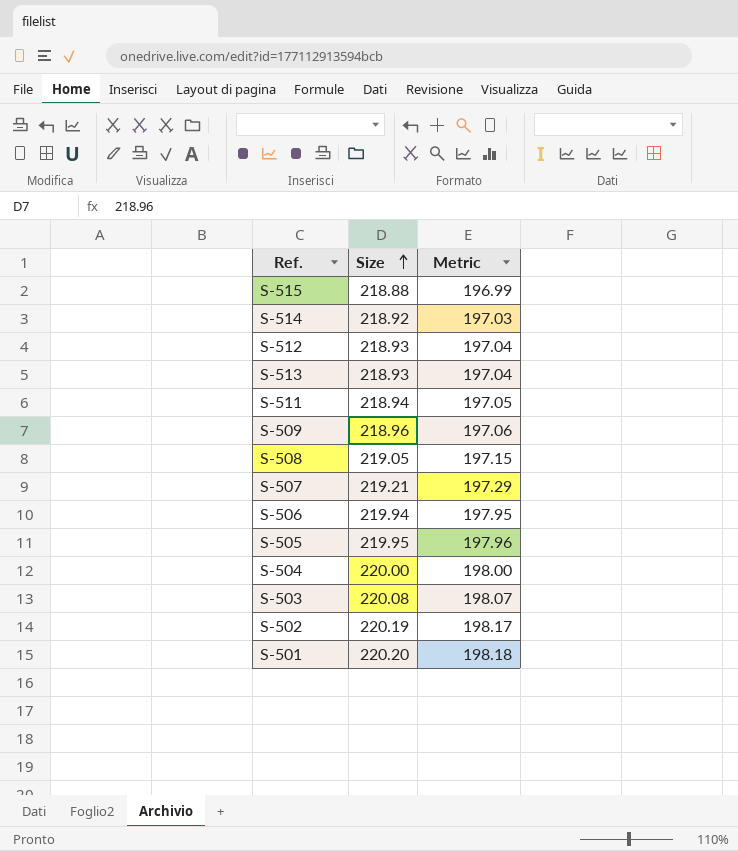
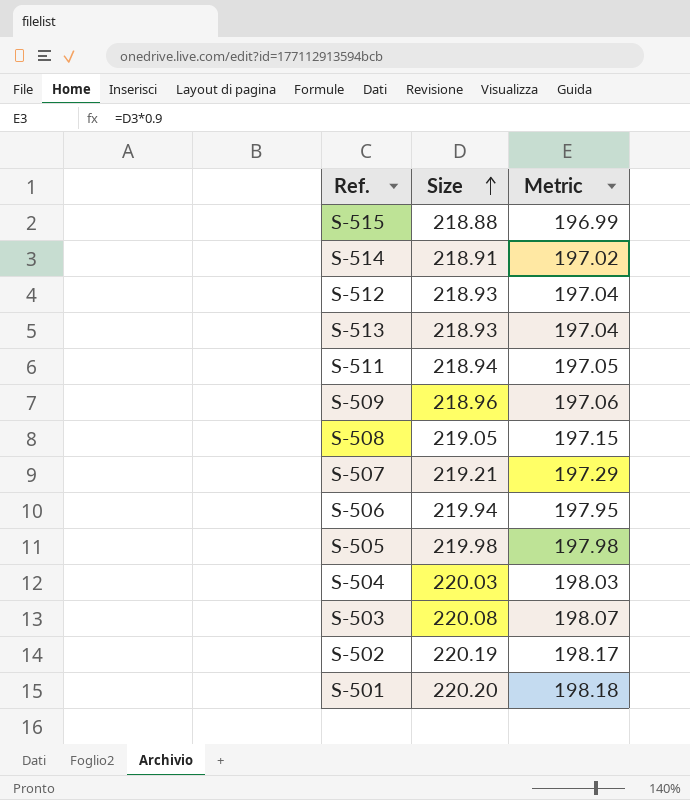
S-514 | Size: 218.92 -> 218.91
S-514 | Metric: 197.03 -> 197.02
S-505 | Size: 219.95 -> 219.98
S-505 | Metric: 197.96 -> 197.98
S-504 | Size: 220.00 -> 220.03
S-504 | Metric: 198.00 -> 198.03

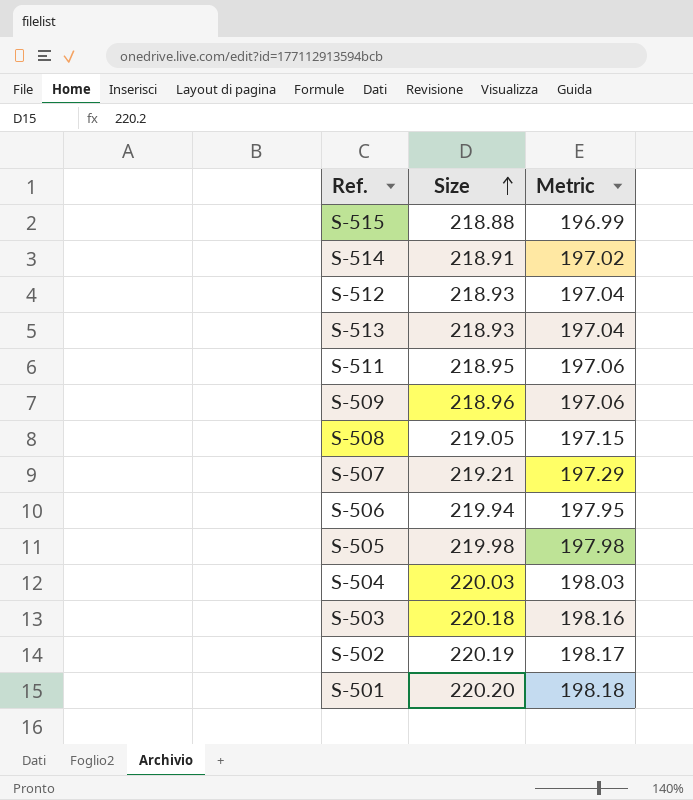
S-511 | Size: 218.94 -> 218.95
S-511 | Metric: 197.05 -> 197.06
S-503 | Size: 220.08 -> 220.18
S-503 | Metric: 198.07 -> 198.16

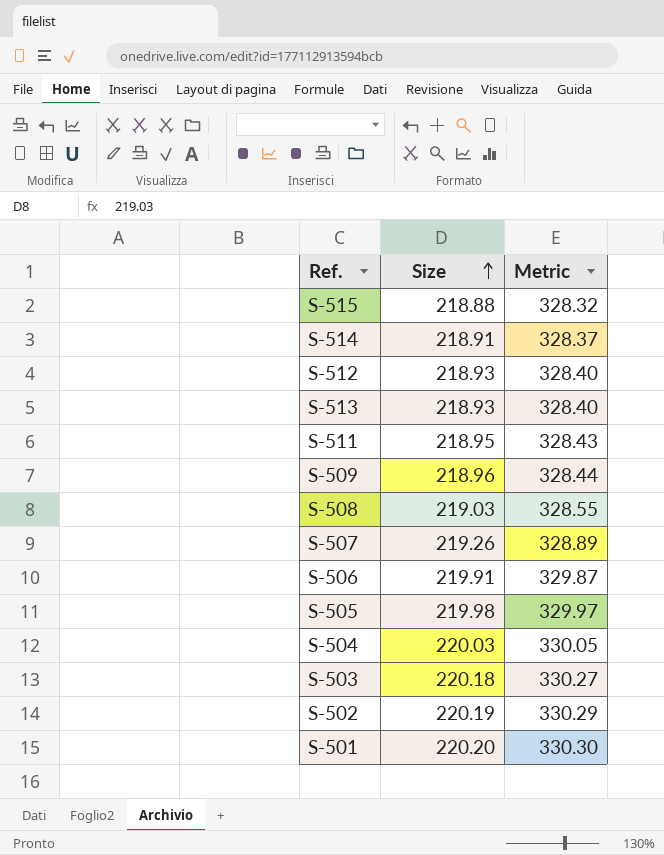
column Metric | formula: [Size] * 0.9 -> [Size] * 1.5
S-508 | Size: 219.05 -> 219.03
S-507 | Size: 219.21 -> 219.26
S-506 | Size: 219.94 -> 219.91

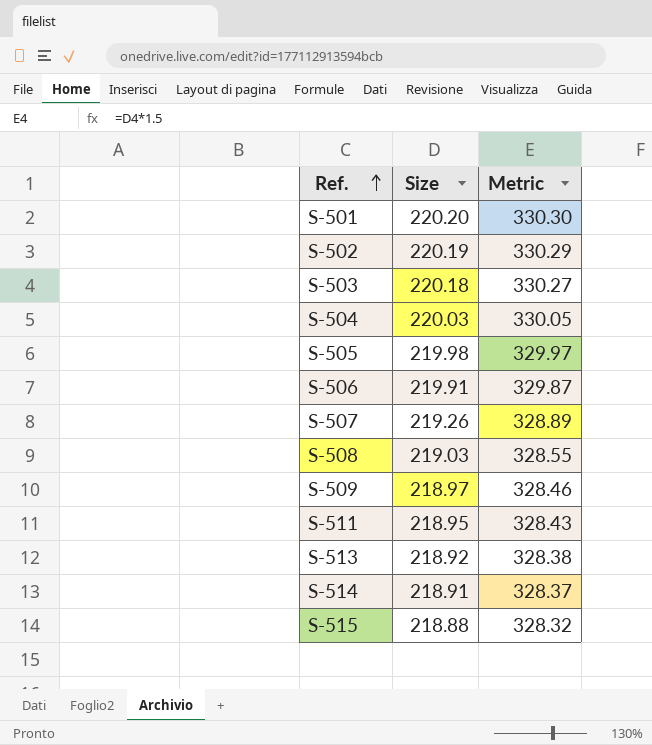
row order: Size ascending -> Ref. ascending
row S-512: 218.93 | 328.40 -> none
S-509 | Size: 218.96 -> 218.97
S-509 | Metric: 328.44 -> 328.46
S-513 | Size: 218.93 -> 218.92
S-513 | Metric: 328.40 -> 328.38

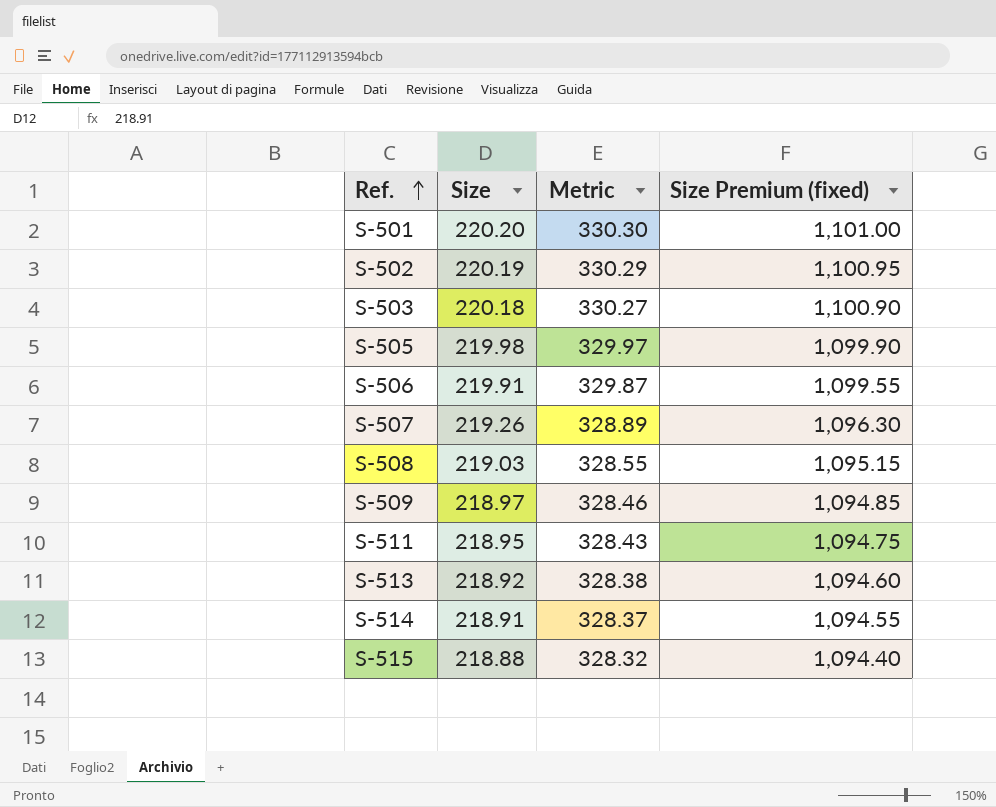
column Size Premium (fixed) | formula: none -> [Size] * 5
row S-504: 220.03 | 330.05 -> none

